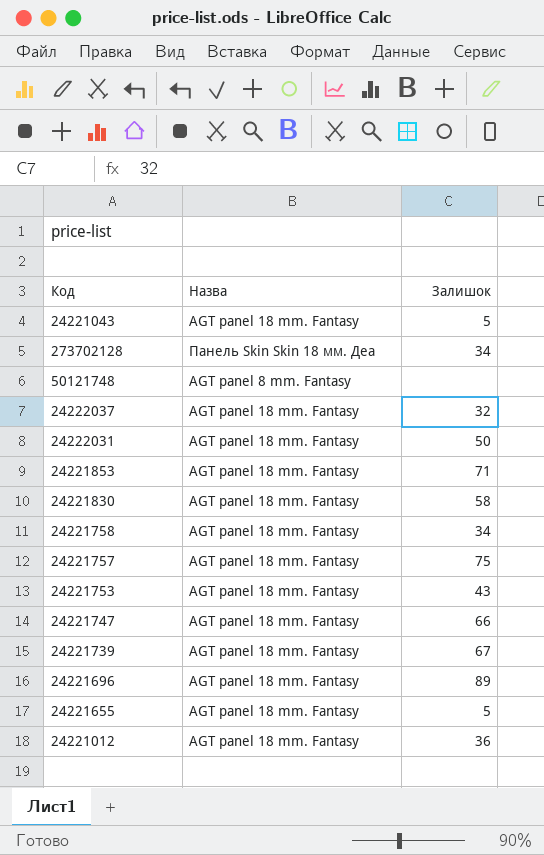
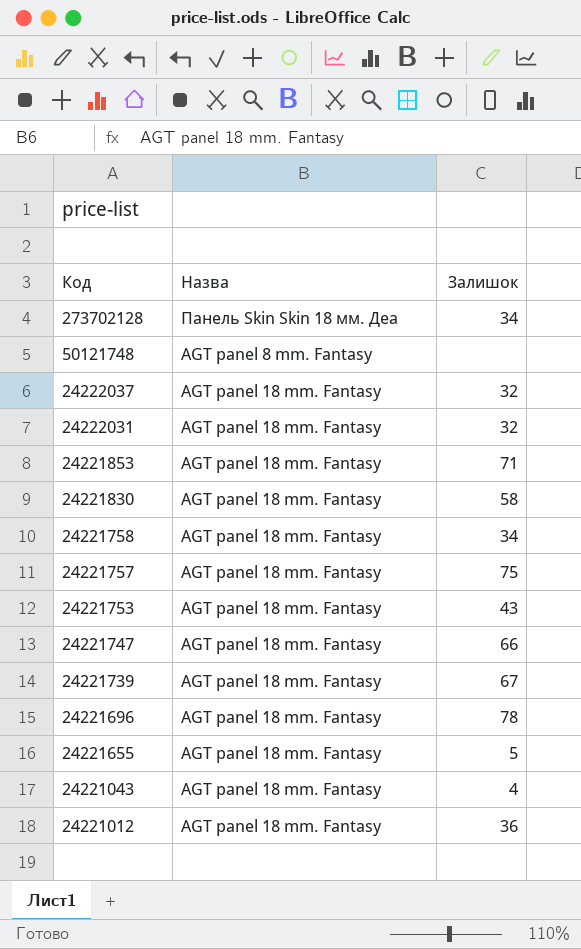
row order: none -> Код descending
24222031 | Залишок: 50 -> 32
24221696 | Залишок: 89 -> 78
24221043 | Залишок: 5 -> 4

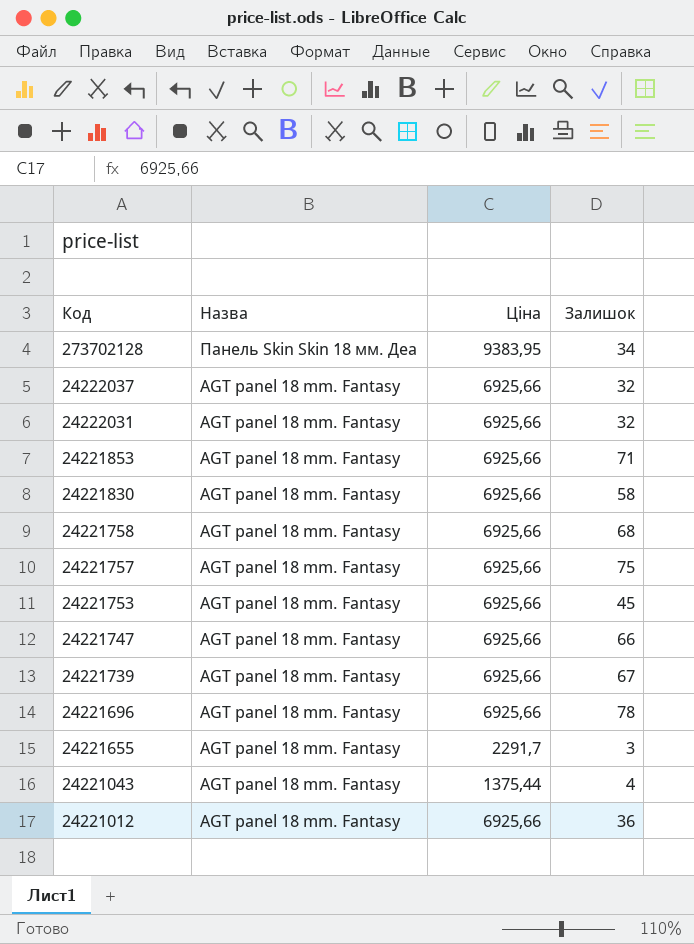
column Ціна | position: none -> 3
row 50121748: AGT panel 8 mm. Fantasy | none -> none
24221758 | Залишок: 34 -> 68
24221753 | Залишок: 43 -> 45
24221655 | Залишок: 5 -> 3

